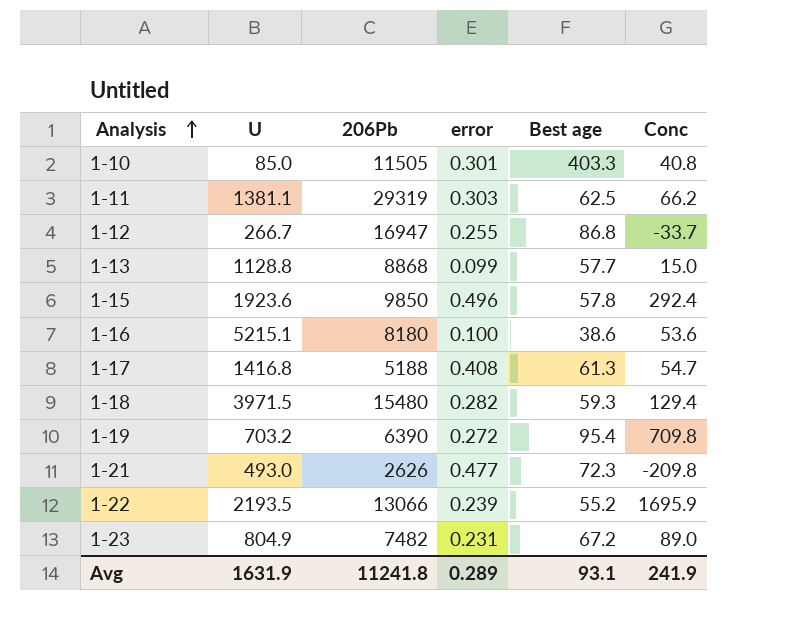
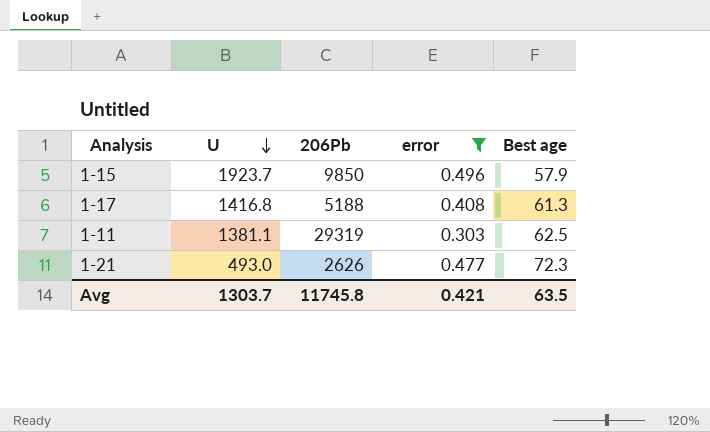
filter: none -> error >= 0.303
row order: Analysis ascending -> U descending
column Conc | position: 6 -> none
1-15 | U: 1923.6 -> 1923.7
1-15 | Best age: 57.8 -> 57.9
Avg | U: 1631.9 -> 1303.7
Avg | 206Pb: 11241.8 -> 11745.8
Avg | error: 0.289 -> 0.421
Avg | Best age: 93.1 -> 63.5

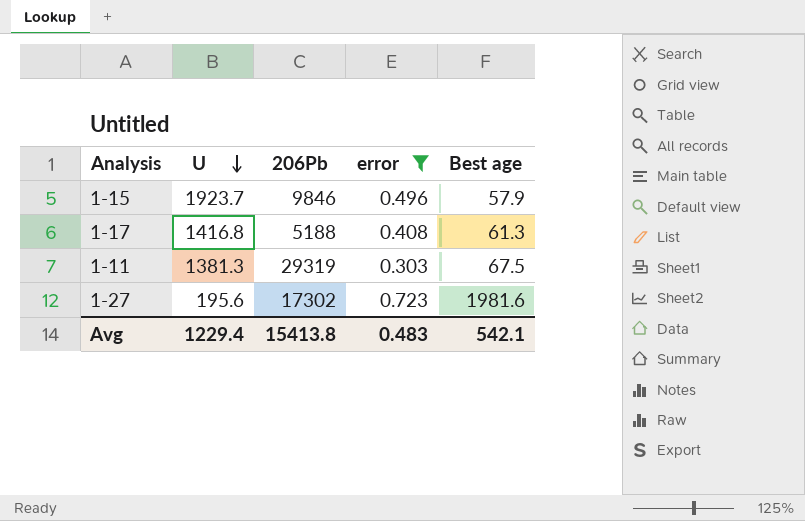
row 1-21: 493.0 | 2626 | 0.477 | 72.3 -> none
1-15 | 206Pb: 9850 -> 9846
1-11 | U: 1381.1 -> 1381.3
1-11 | Best age: 62.5 -> 67.5
row 1-27: none -> 195.6 | 17302 | 0.723 | 1981.6
Avg | U: 1303.7 -> 1229.4
Avg | 206Pb: 11745.8 -> 15413.8
Avg | error: 0.421 -> 0.483
Avg | Best age: 63.5 -> 542.1

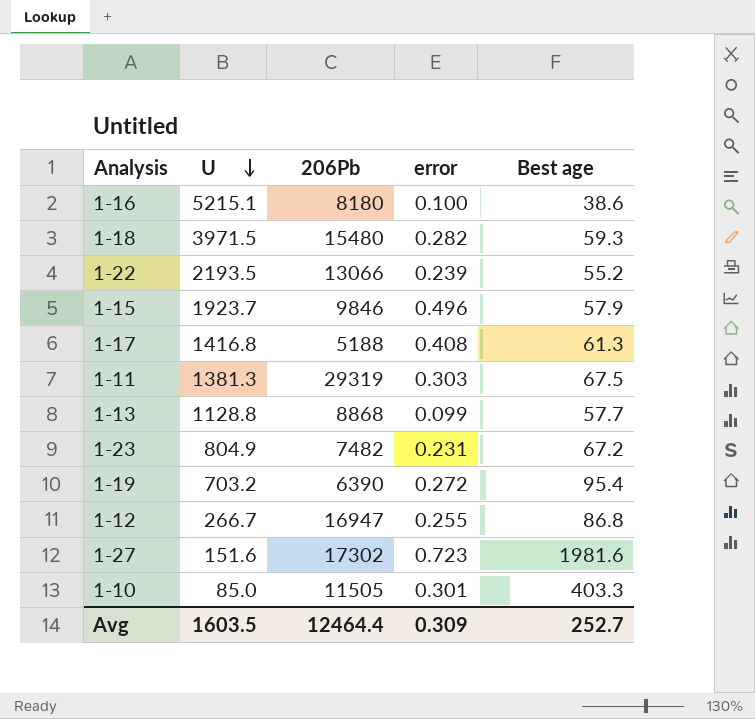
filter: error >= 0.303 -> none
1-27 | U: 195.6 -> 151.6
Avg | U: 1229.4 -> 1603.5
Avg | 206Pb: 15413.8 -> 12464.4
Avg | error: 0.483 -> 0.309
Avg | Best age: 542.1 -> 252.7

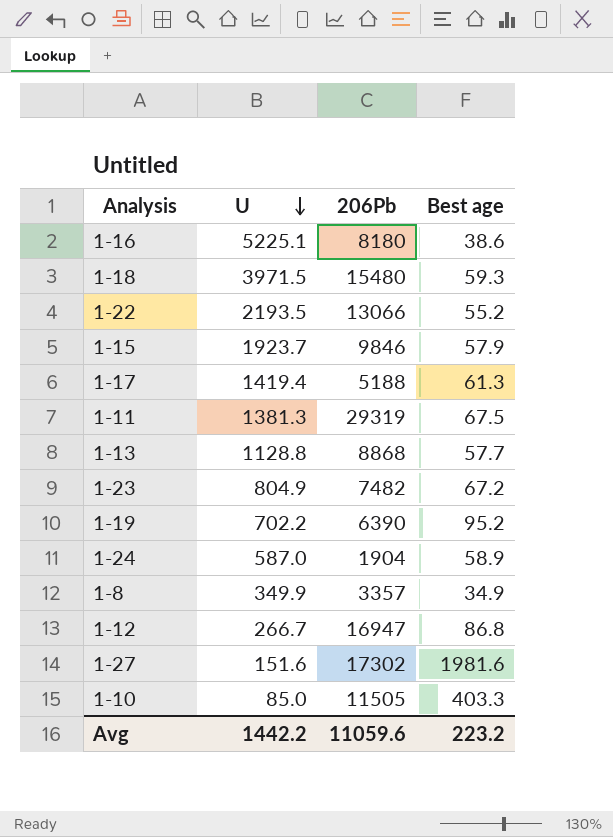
column error | position: 4 -> none
1-16 | U: 5215.1 -> 5225.1
1-17 | U: 1416.8 -> 1419.4
1-19 | U: 703.2 -> 702.2
1-19 | Best age: 95.4 -> 95.2
row 1-24: none -> 587.0 | 1904 | 58.9
row 1-8: none -> 349.9 | 3357 | 34.9
Avg | U: 1603.5 -> 1442.2
Avg | 206Pb: 12464.4 -> 11059.6
Avg | Best age: 252.7 -> 223.2

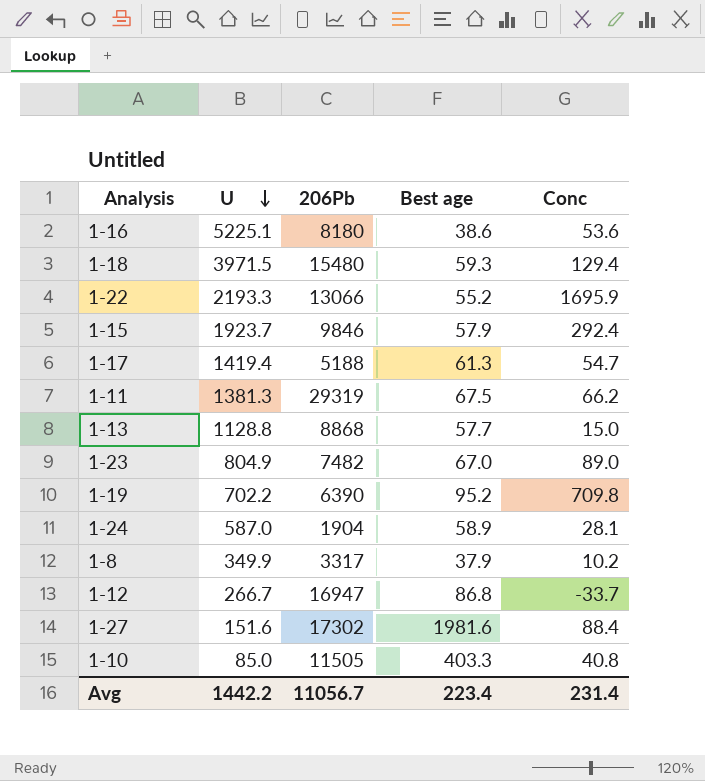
column Conc | position: none -> 5
1-22 | U: 2193.5 -> 2193.3
1-23 | Best age: 67.2 -> 67.0
1-8 | 206Pb: 3357 -> 3317
1-8 | Best age: 34.9 -> 37.9
Avg | 206Pb: 11059.6 -> 11056.7
Avg | Best age: 223.2 -> 223.4

